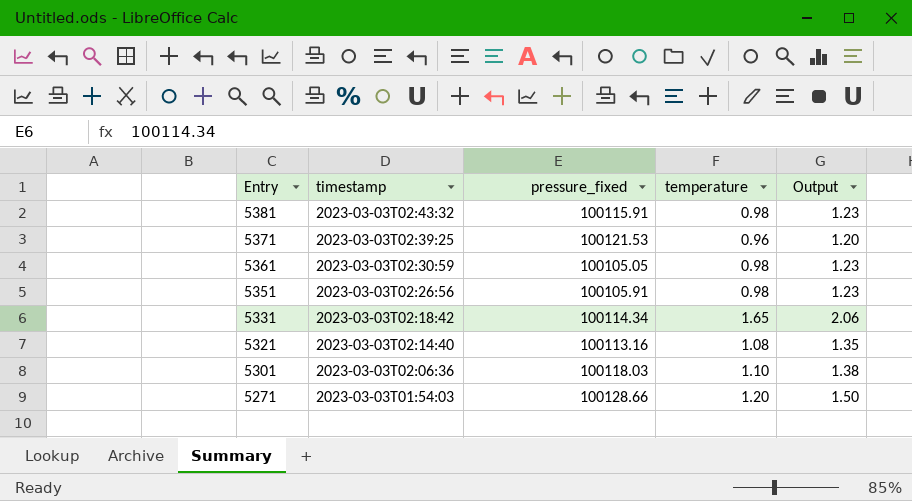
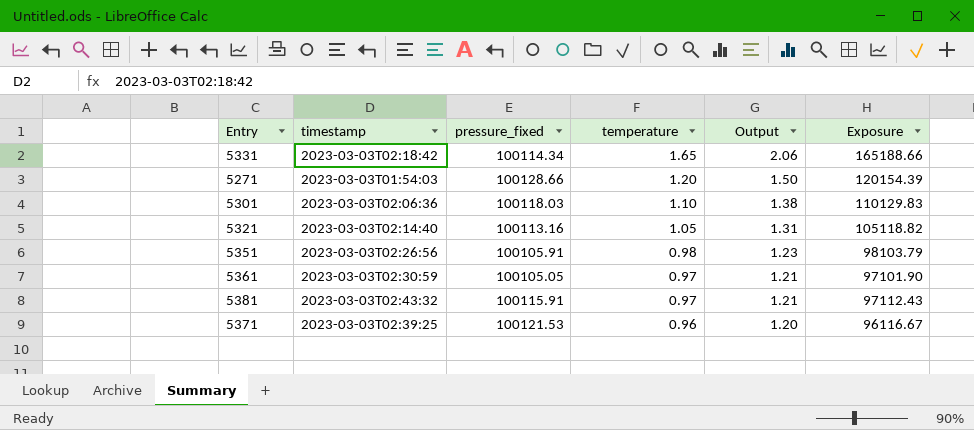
row order: Entry descending -> temperature descending
column Exposure | formula: none -> [pressure_fixed] * [temperature]
5321 | temperature: 1.08 -> 1.05
5321 | Output: 1.35 -> 1.31
5361 | temperature: 0.98 -> 0.97
5361 | Output: 1.23 -> 1.21
5381 | temperature: 0.98 -> 0.97
5381 | Output: 1.23 -> 1.21

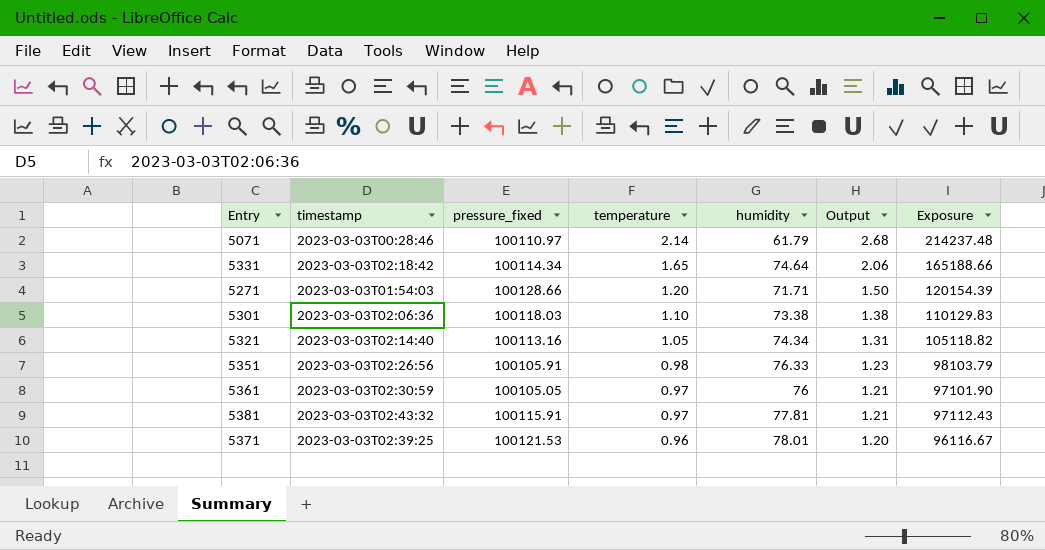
column humidity | position: none -> 5
row 5071: none -> 2023-03-03T00:28:46 | 100110.97 | 2.14 | 61.79 | 2.68 | 214237.48

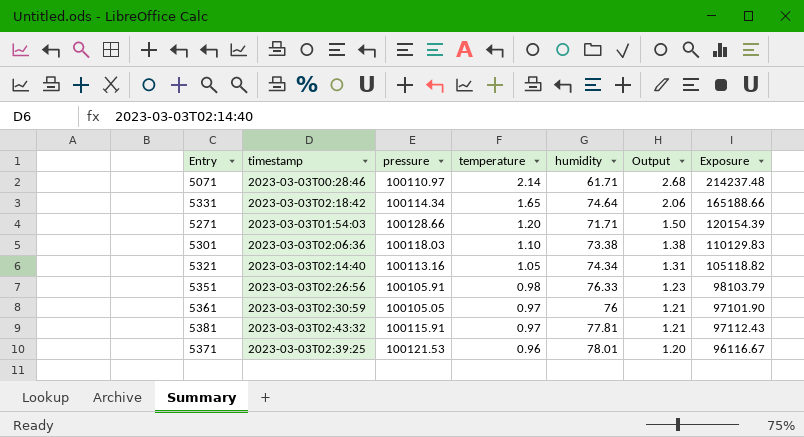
column name: pressure_fixed -> pressure
5071 | humidity: 61.79 -> 61.71

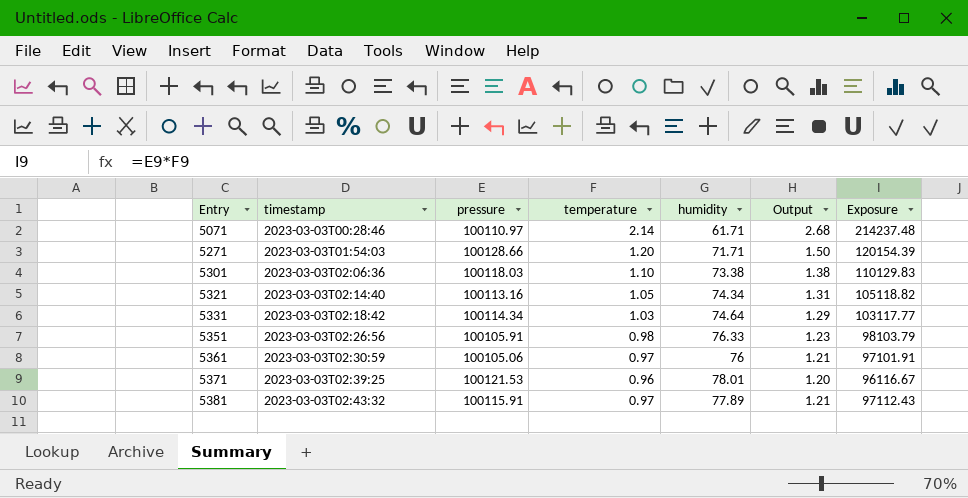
row order: temperature descending -> Entry ascending
5331 | temperature: 1.65 -> 1.03
5331 | Output: 2.06 -> 1.29
5331 | Exposure: 165188.66 -> 103117.77
5361 | pressure: 100105.05 -> 100105.06
5361 | Exposure: 97101.90 -> 97101.91
5381 | humidity: 77.81 -> 77.89

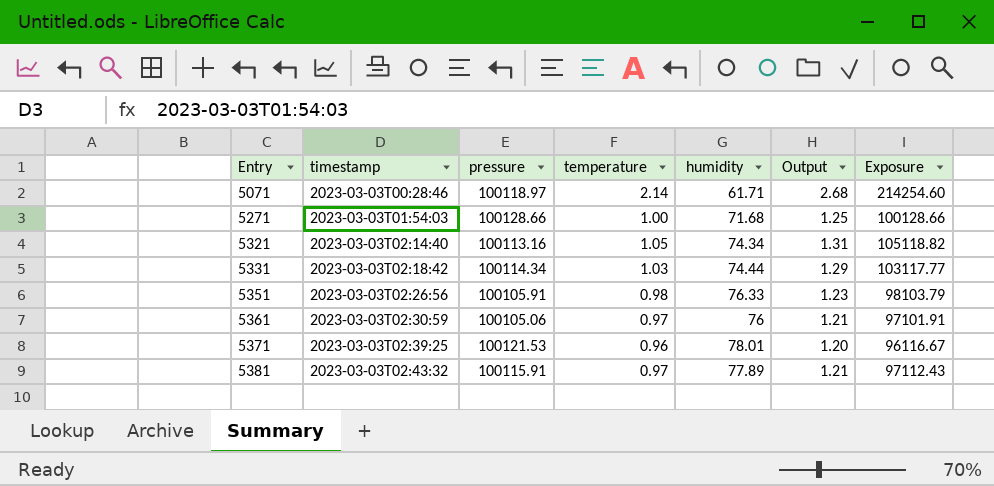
row 5301: 2023-03-03T02:06:36 | 100118.03 | 1.10 | 73.38 | 1.38 | 110129.83 -> none
5071 | pressure: 100110.97 -> 100118.97
5071 | Exposure: 214237.48 -> 214254.60
5271 | temperature: 1.20 -> 1.00
5271 | humidity: 71.71 -> 71.68
5271 | Output: 1.50 -> 1.25
5271 | Exposure: 120154.39 -> 100128.66
5331 | humidity: 74.64 -> 74.44

